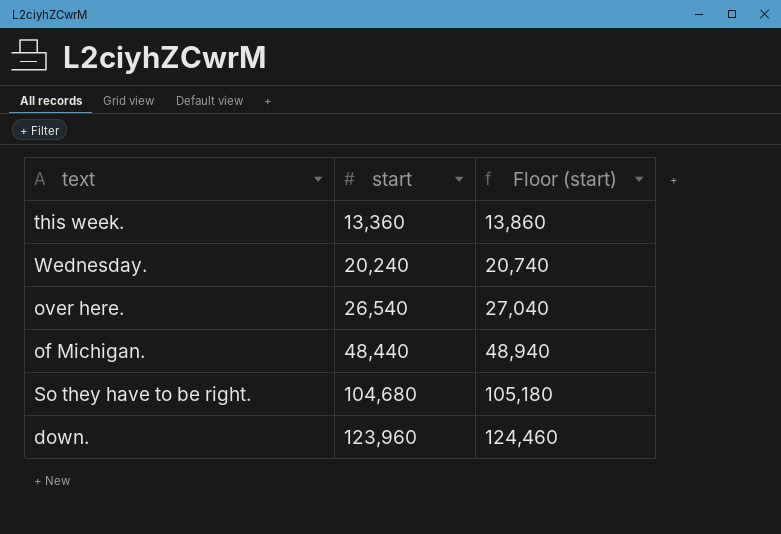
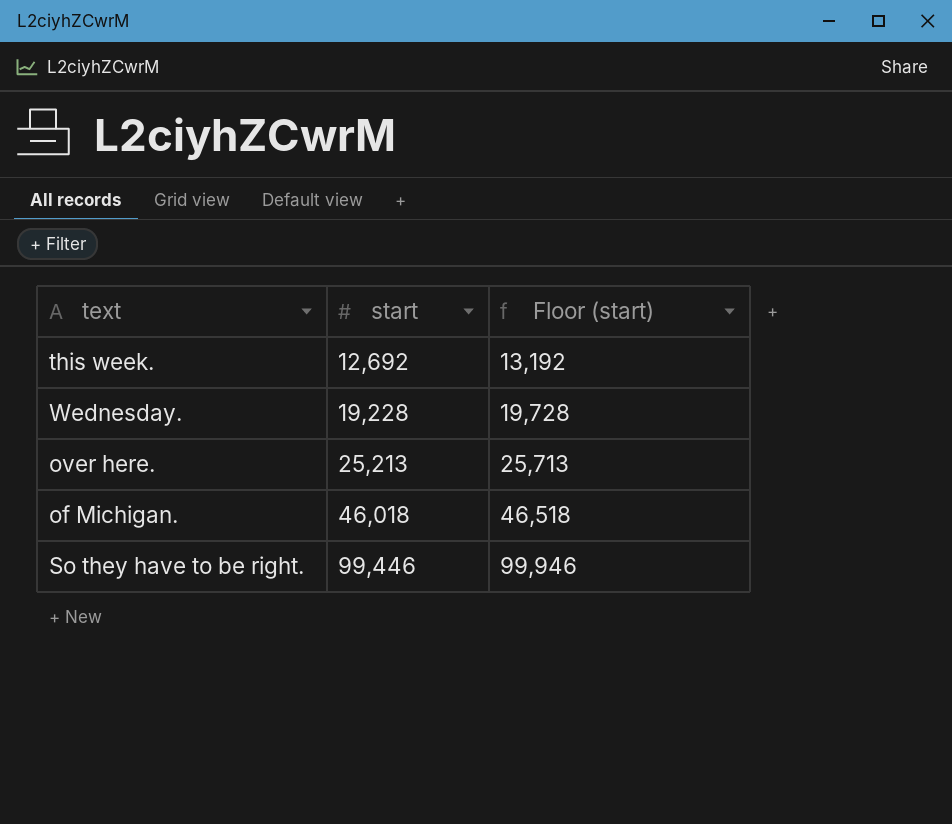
row down.: 123,960 | 124,460 -> none
this week. | start: 13,360 -> 12,692
this week. | Floor (start): 13,860 -> 13,192
Wednesday. | start: 20,240 -> 19,228
Wednesday. | Floor (start): 20,740 -> 19,728
over here. | start: 26,540 -> 25,213
over here. | Floor (start): 27,040 -> 25,713
of Michigan. | start: 48,440 -> 46,018
of Michigan. | Floor (start): 48,940 -> 46,518
So they have to be right. | start: 104,680 -> 99,446
So they have to be right. | Floor (start): 105,180 -> 99,946

